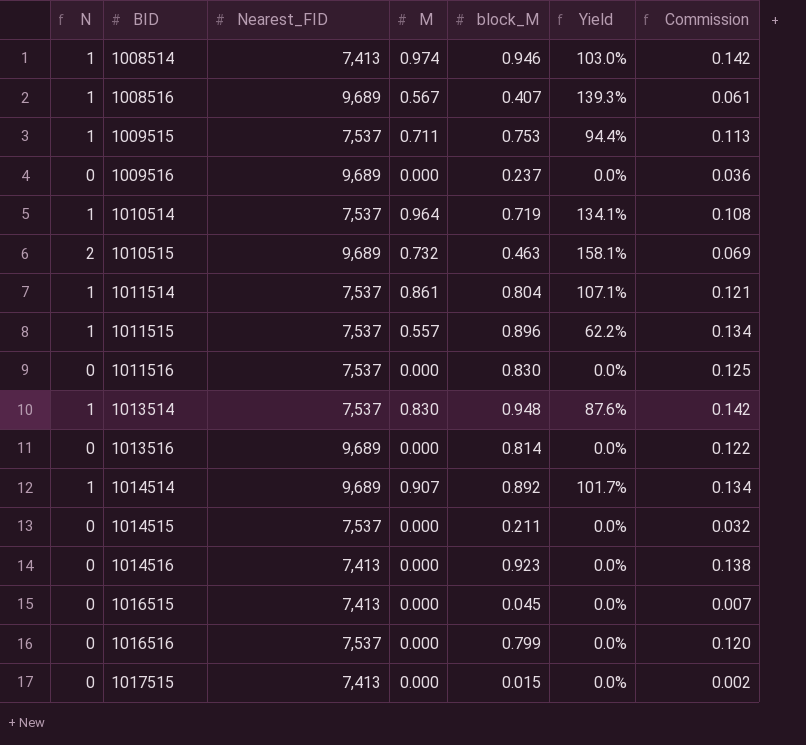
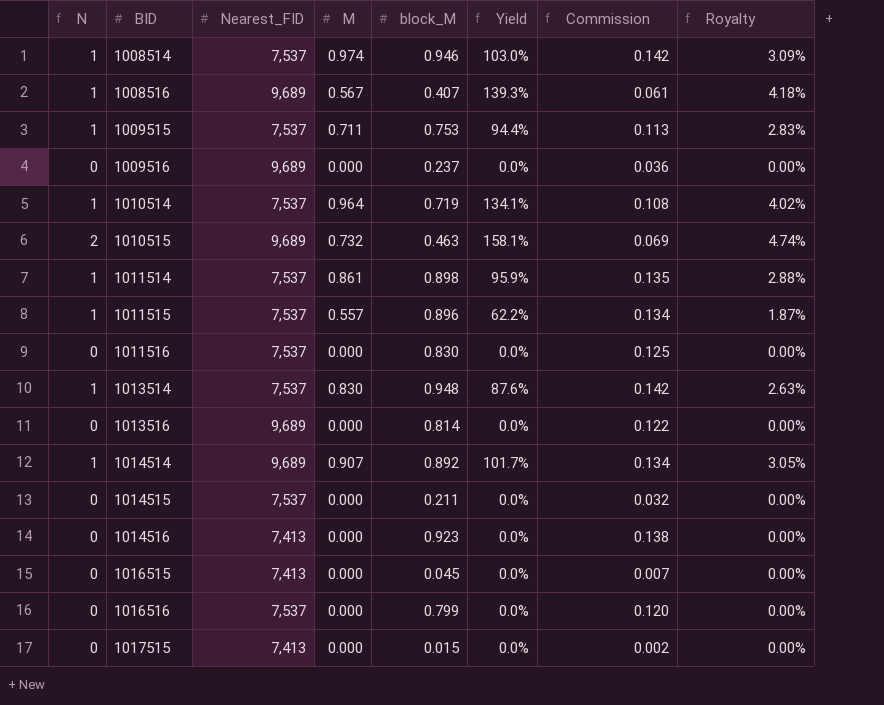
column Royalty | formula: none -> [Yield] * 0.03
1008514 | Nearest_FID: 7,413 -> 7,537
1011514 | block_M: 0.804 -> 0.898
1011514 | Yield: 107.1% -> 95.9%
1011514 | Commission: 0.121 -> 0.135

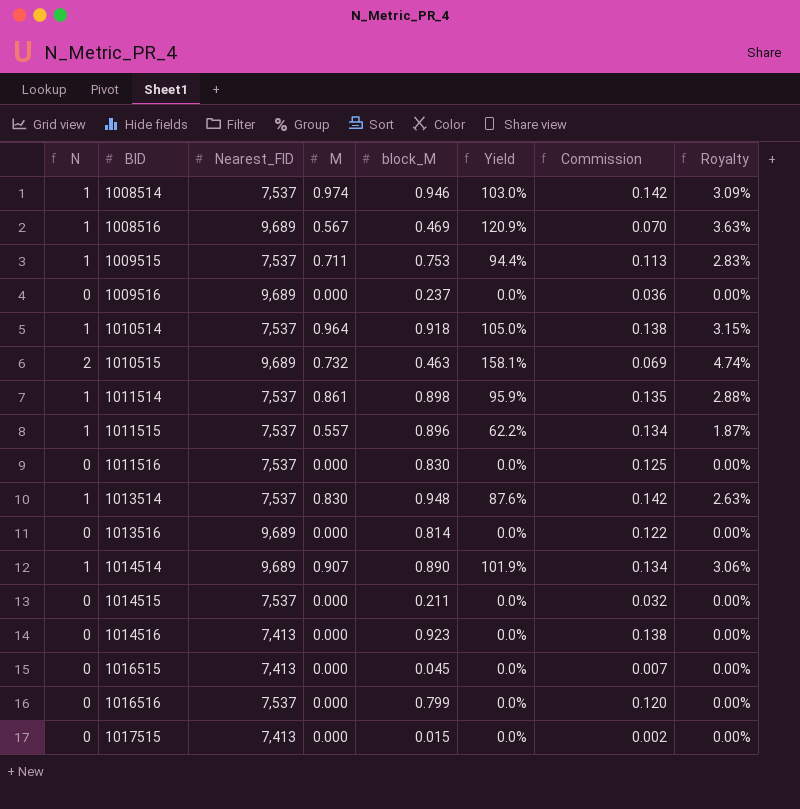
1008516 | block_M: 0.407 -> 0.469
1008516 | Yield: 139.3% -> 120.9%
1008516 | Commission: 0.061 -> 0.070
1008516 | Royalty: 4.18% -> 3.63%
1010514 | block_M: 0.719 -> 0.918
1010514 | Yield: 134.1% -> 105.0%
1010514 | Commission: 0.108 -> 0.138
1010514 | Royalty: 4.02% -> 3.15%
1014514 | block_M: 0.892 -> 0.890
1014514 | Yield: 101.7% -> 101.9%
1014514 | Royalty: 3.05% -> 3.06%

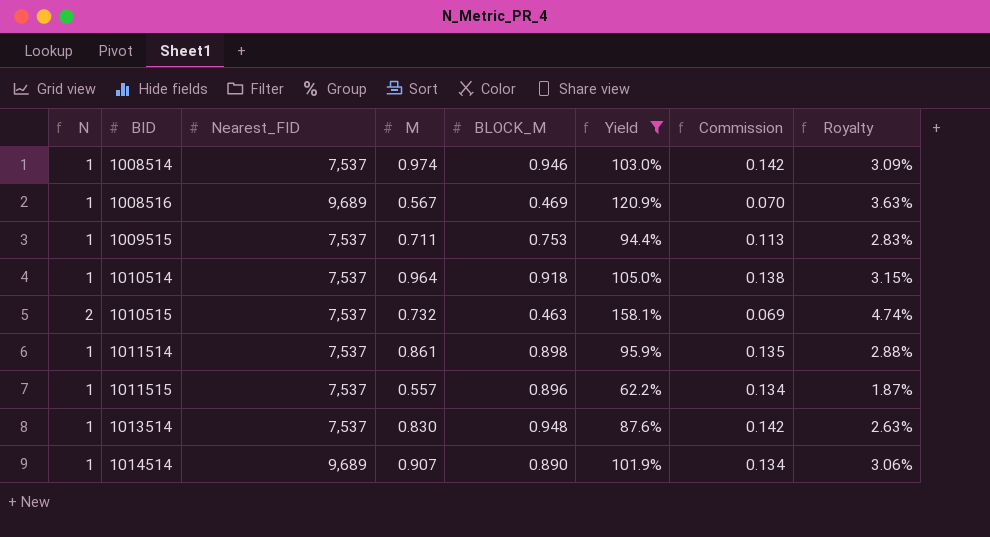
filter: none -> Yield != 0.0%
column name: block_M -> BLOCK_M
1010515 | Nearest_FID: 9,689 -> 7,537

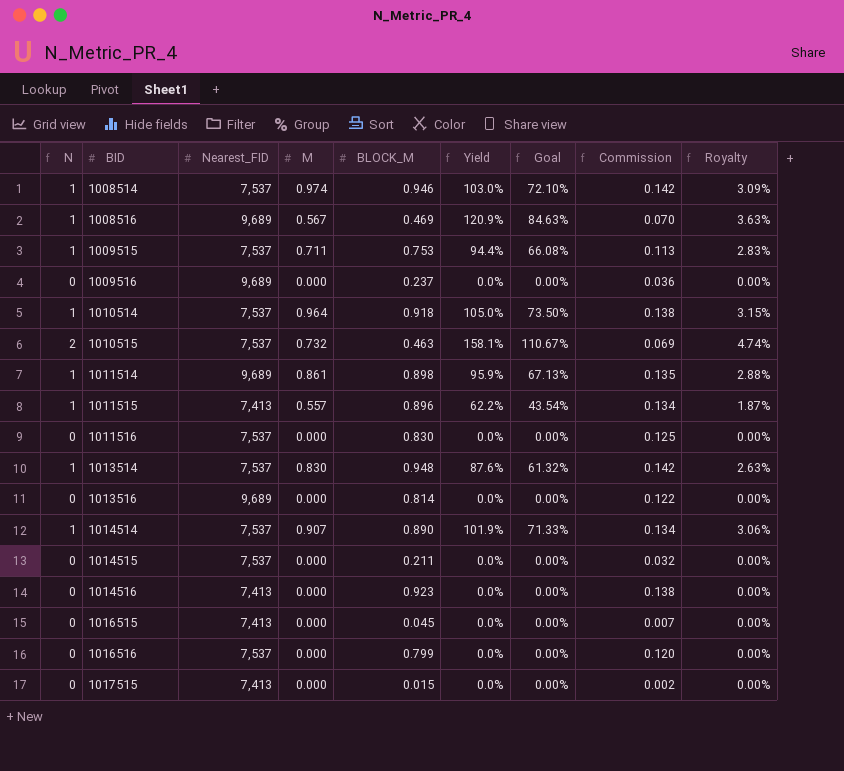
filter: Yield != 0.0% -> none
column Goal | formula: none -> [Yield] * 0.7
1011514 | Nearest_FID: 7,537 -> 9,689
1011515 | Nearest_FID: 7,537 -> 7,413
1014514 | Nearest_FID: 9,689 -> 7,537

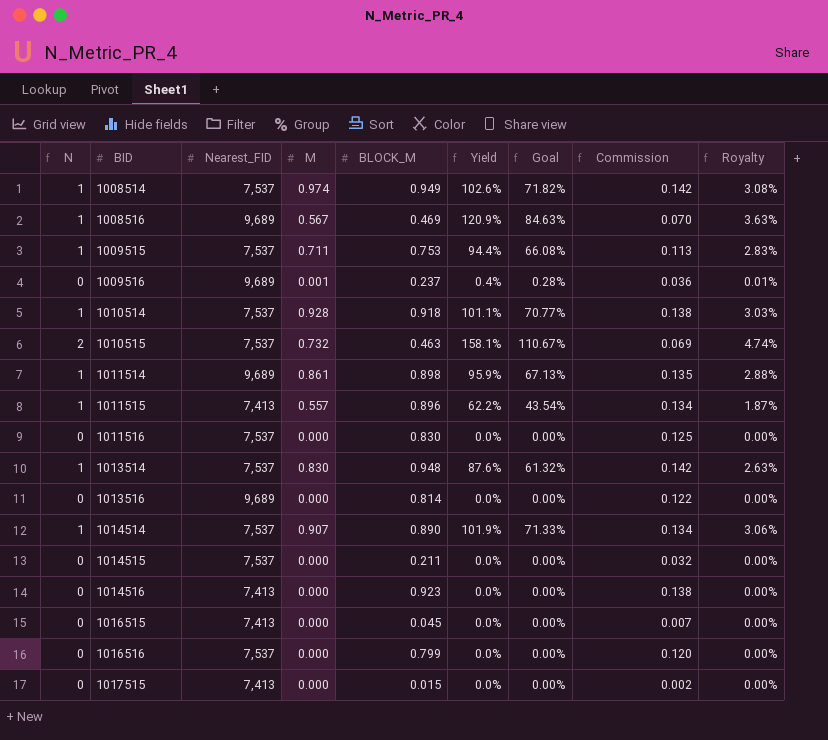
1008514 | BLOCK_M: 0.946 -> 0.949
1008514 | Yield: 103.0% -> 102.6%
1008514 | Goal: 72.10% -> 71.82%
1008514 | Royalty: 3.09% -> 3.08%
1009516 | M: 0.000 -> 0.001
1009516 | Yield: 0.0% -> 0.4%
1009516 | Goal: 0.00% -> 0.28%
1009516 | Royalty: 0.00% -> 0.01%
1010514 | M: 0.964 -> 0.928
1010514 | Yield: 105.0% -> 101.1%
1010514 | Goal: 73.50% -> 70.77%
1010514 | Royalty: 3.15% -> 3.03%

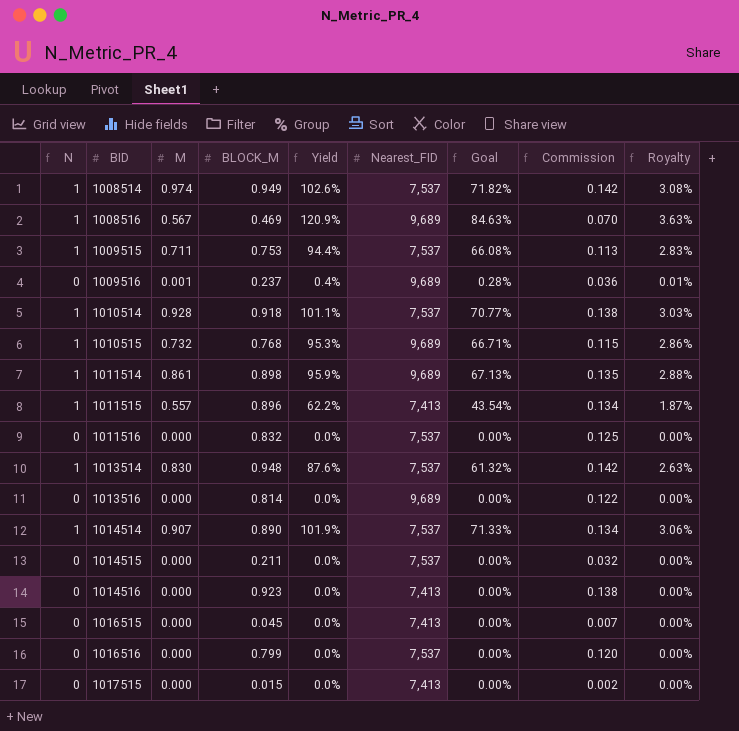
column Nearest_FID | position: 3 -> 6
1010515 | N: 2 -> 1
1010515 | BLOCK_M: 0.463 -> 0.768
1010515 | Yield: 158.1% -> 95.3%
1010515 | Nearest_FID: 7,537 -> 9,689
1010515 | Goal: 110.67% -> 66.71%
1010515 | Commission: 0.069 -> 0.115
1010515 | Royalty: 4.74% -> 2.86%
1011516 | BLOCK_M: 0.830 -> 0.832

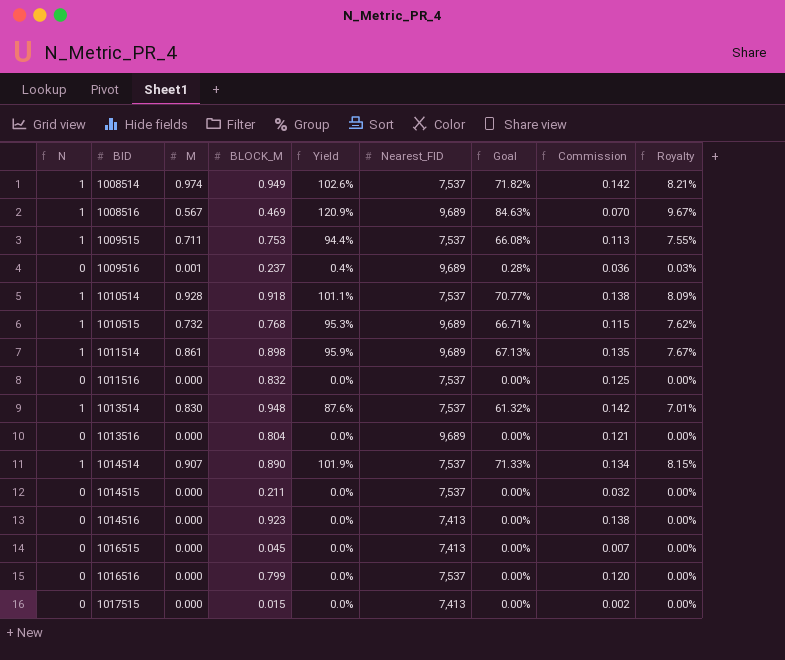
column Royalty | formula: [Yield] * 0.03 -> [Yield] * 0.08
row 1011515: 1 | 0.557 | 0.896 | 62.2% | 7,413 | 43.54% | 0.134 | 1.87% -> none
1013516 | BLOCK_M: 0.814 -> 0.804
1013516 | Commission: 0.122 -> 0.121

